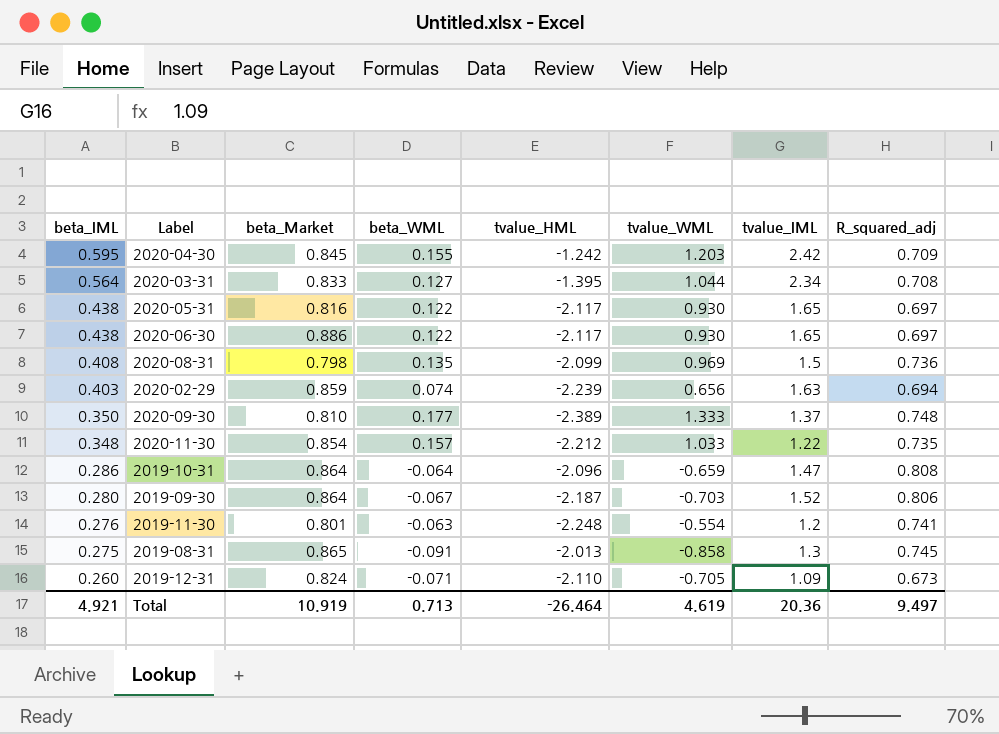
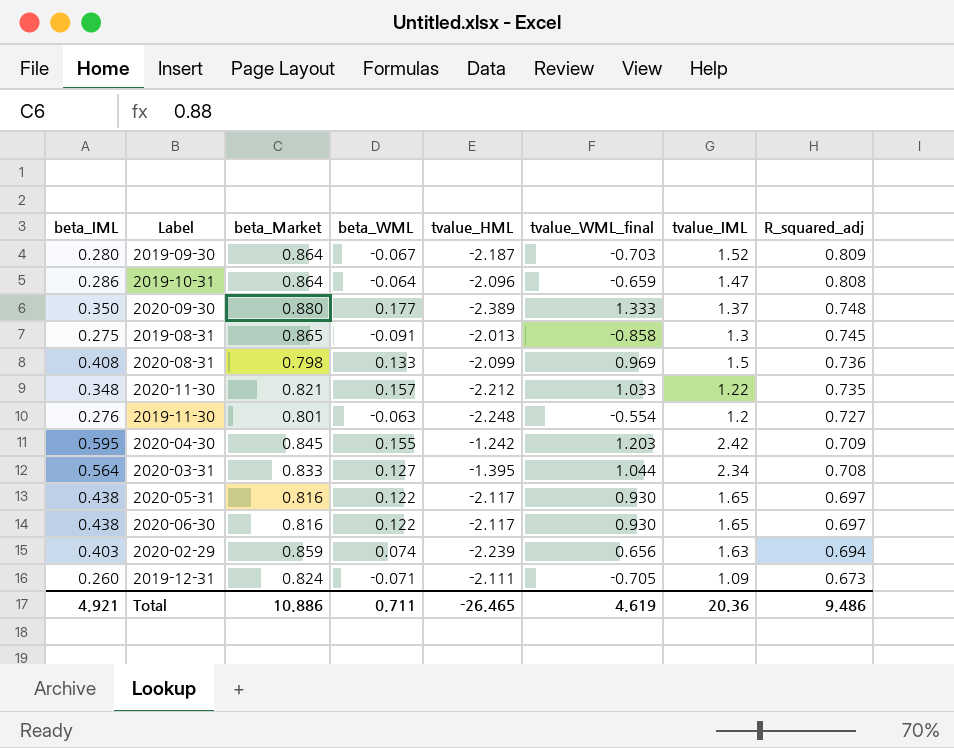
row order: beta_IML descending -> R_squared_adj descending
column name: tvalue_WML -> tvalue_WML_final
2019-09-30 | R_squared_adj: 0.806 -> 0.809
2020-09-30 | beta_Market: 0.810 -> 0.880
2020-08-31 | beta_WML: 0.135 -> 0.133
2020-11-30 | beta_Market: 0.854 -> 0.821
2019-11-30 | R_squared_adj: 0.741 -> 0.727
2020-06-30 | beta_Market: 0.886 -> 0.816
2019-12-31 | tvalue_HML: -2.110 -> -2.111
Total | beta_Market: 10.919 -> 10.886
Total | beta_WML: 0.713 -> 0.711
Total | tvalue_HML: -26.464 -> -26.465
Total | R_squared_adj: 9.497 -> 9.486

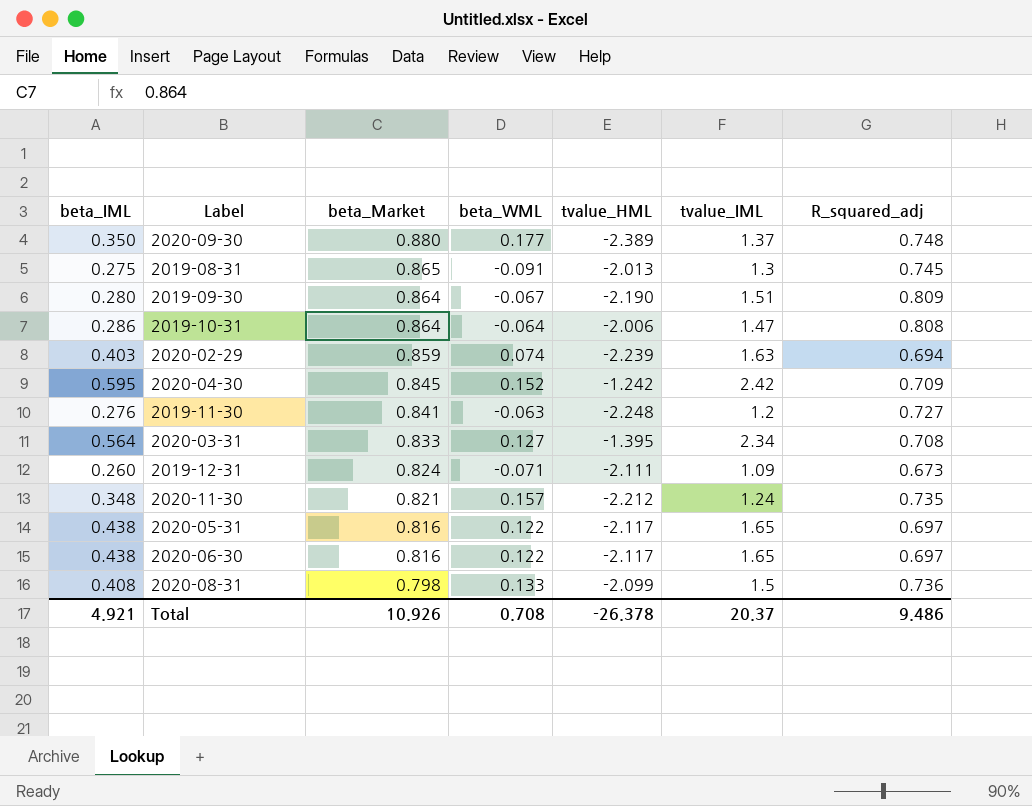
row order: R_squared_adj descending -> beta_Market descending
column tvalue_WML_final | position: 6 -> none
2019-09-30 | tvalue_HML: -2.187 -> -2.190
2019-09-30 | tvalue_IML: 1.52 -> 1.51
2019-10-31 | tvalue_HML: -2.096 -> -2.006
2020-04-30 | beta_WML: 0.155 -> 0.152
2019-11-30 | beta_Market: 0.801 -> 0.841
2020-11-30 | tvalue_IML: 1.22 -> 1.24
Total | beta_Market: 10.886 -> 10.926
Total | beta_WML: 0.711 -> 0.708
Total | tvalue_HML: -26.465 -> -26.378
Total | tvalue_IML: 20.36 -> 20.37

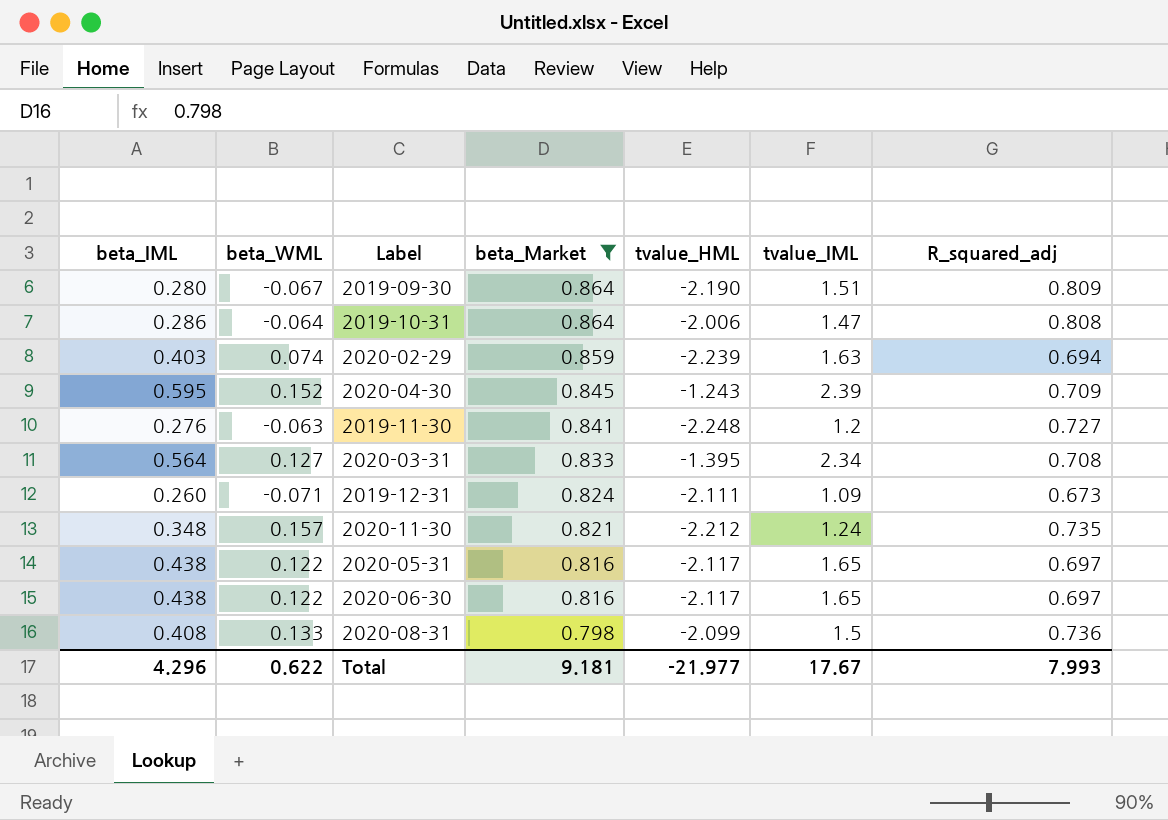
filter: none -> beta_Market <= 0.864
column beta_WML | position: 4 -> 2
2020-04-30 | tvalue_HML: -1.242 -> -1.243
2020-04-30 | tvalue_IML: 2.42 -> 2.39
Total | beta_IML: 4.921 -> 4.296
Total | beta_WML: 0.708 -> 0.622
Total | beta_Market: 10.926 -> 9.181
Total | tvalue_HML: -26.378 -> -21.977
Total | tvalue_IML: 20.37 -> 17.67
Total | R_squared_adj: 9.486 -> 7.993

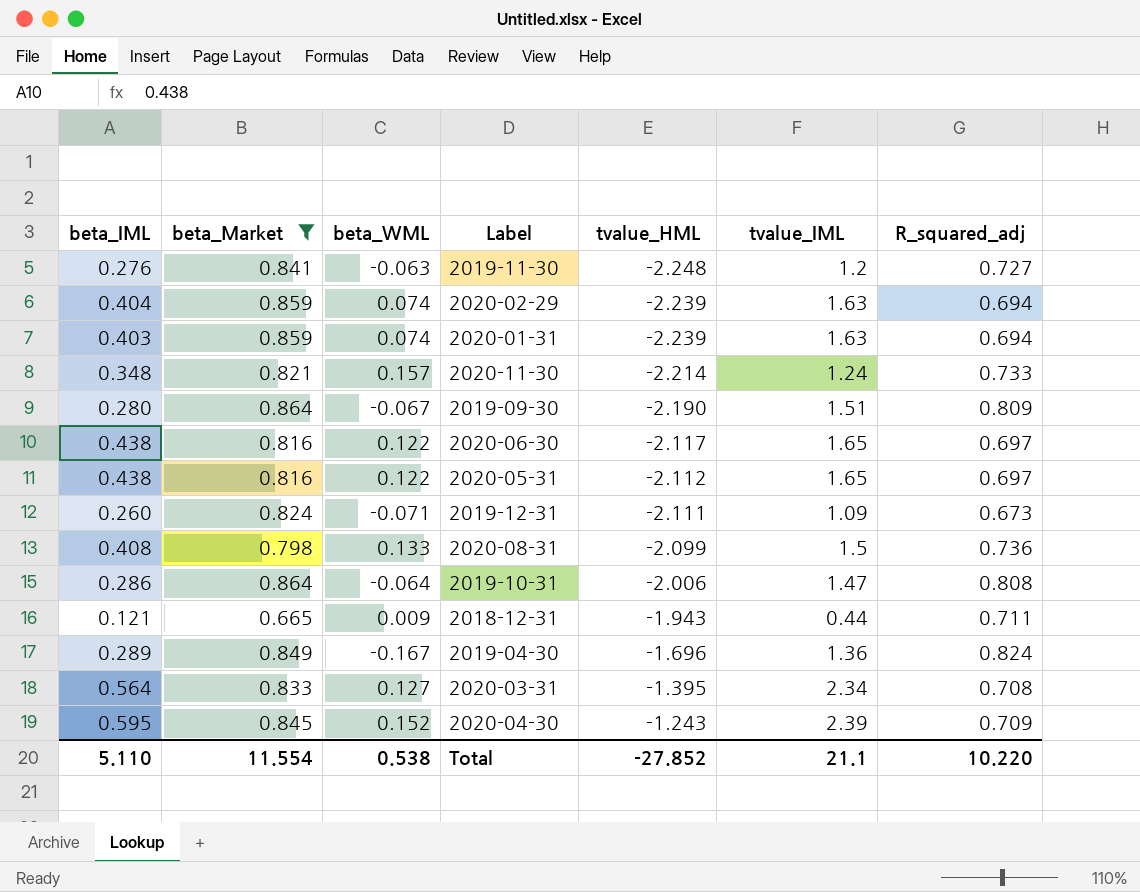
row order: beta_Market descending -> tvalue_HML ascending
column beta_Market | position: 4 -> 2
2020-02-29 | beta_IML: 0.403 -> 0.404
row 2020-01-31: none -> 0.403 | 0.859 | 0.074 | -2.239 | 1.63 | 0.694
2020-11-30 | tvalue_HML: -2.212 -> -2.214
2020-11-30 | R_squared_adj: 0.735 -> 0.733
2020-05-31 | tvalue_HML: -2.117 -> -2.112
row 2018-12-31: none -> 0.121 | 0.665 | 0.009 | -1.943 | 0.44 | 0.711
row 2019-04-30: none -> 0.289 | 0.849 | -0.167 | -1.696 | 1.36 | 0.824
Total | beta_IML: 4.296 -> 5.110
Total | beta_Market: 9.181 -> 11.554
Total | beta_WML: 0.622 -> 0.538
Total | tvalue_HML: -21.977 -> -27.852
Total | tvalue_IML: 17.67 -> 21.1
Total | R_squared_adj: 7.993 -> 10.220

